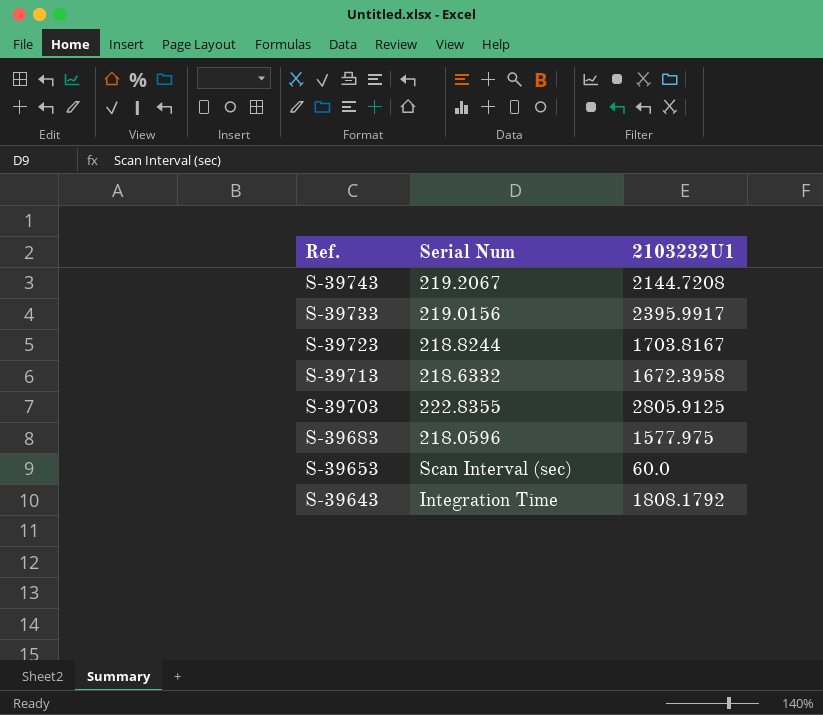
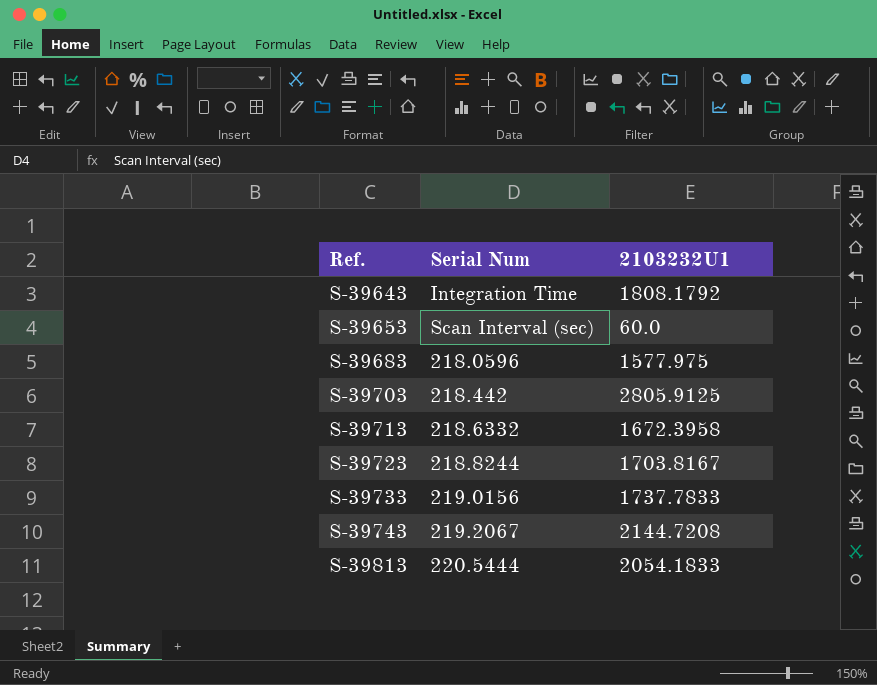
row order: Ref. descending -> Ref. ascending
S-39703 | Serial Num: 222.8355 -> 218.442
S-39733 | 2103232U1: 2395.9917 -> 1737.7833
row S-39813: none -> 220.5444 | 2054.1833

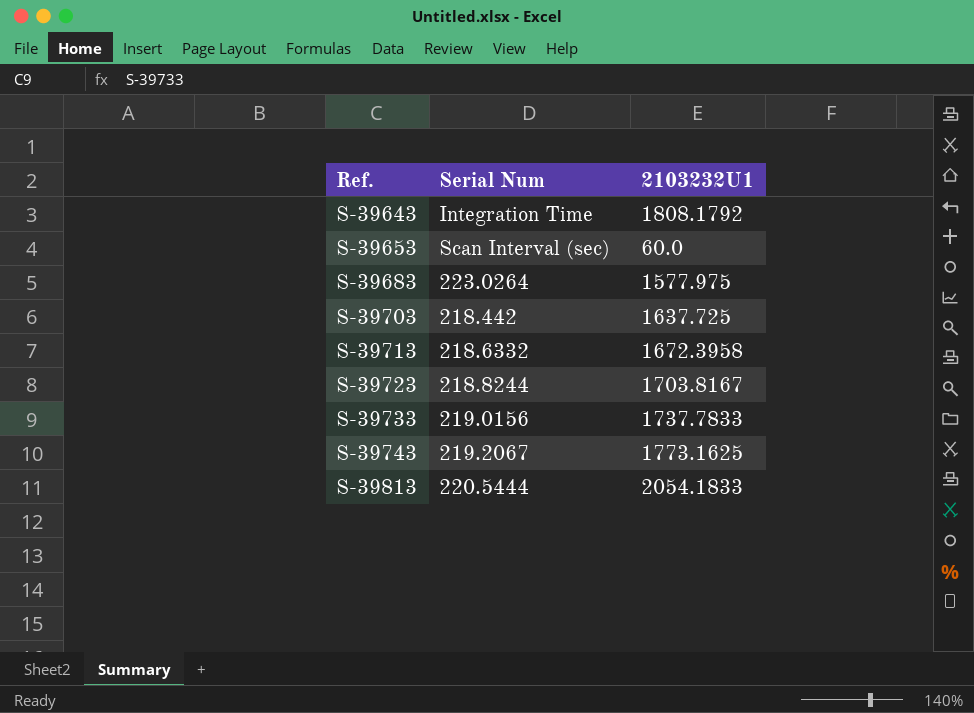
S-39683 | Serial Num: 218.0596 -> 223.0264
S-39703 | 2103232U1: 2805.9125 -> 1637.725
S-39743 | 2103232U1: 2144.7208 -> 1773.1625

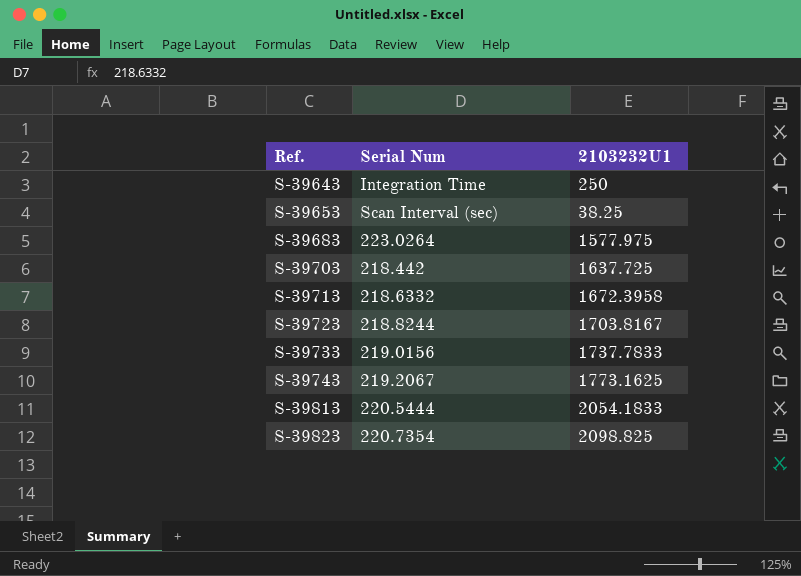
S-39643 | 2103232U1: 1808.1792 -> 250
S-39653 | 2103232U1: 60.0 -> 38.25
row S-39823: none -> 220.7354 | 2098.825

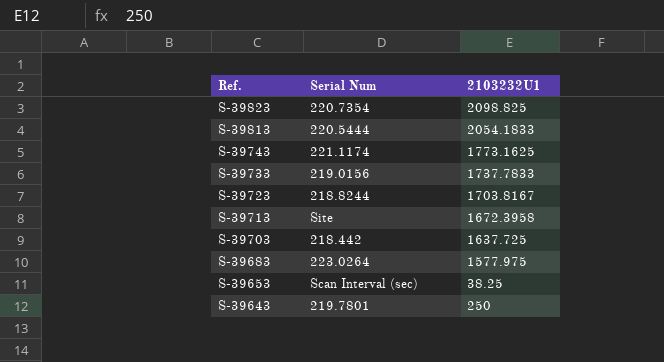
row order: Ref. ascending -> Ref. descending
S-39743 | Serial Num: 219.2067 -> 221.1174
S-39713 | Serial Num: 218.6332 -> Site
S-39643 | Serial Num: Integration Time -> 219.7801

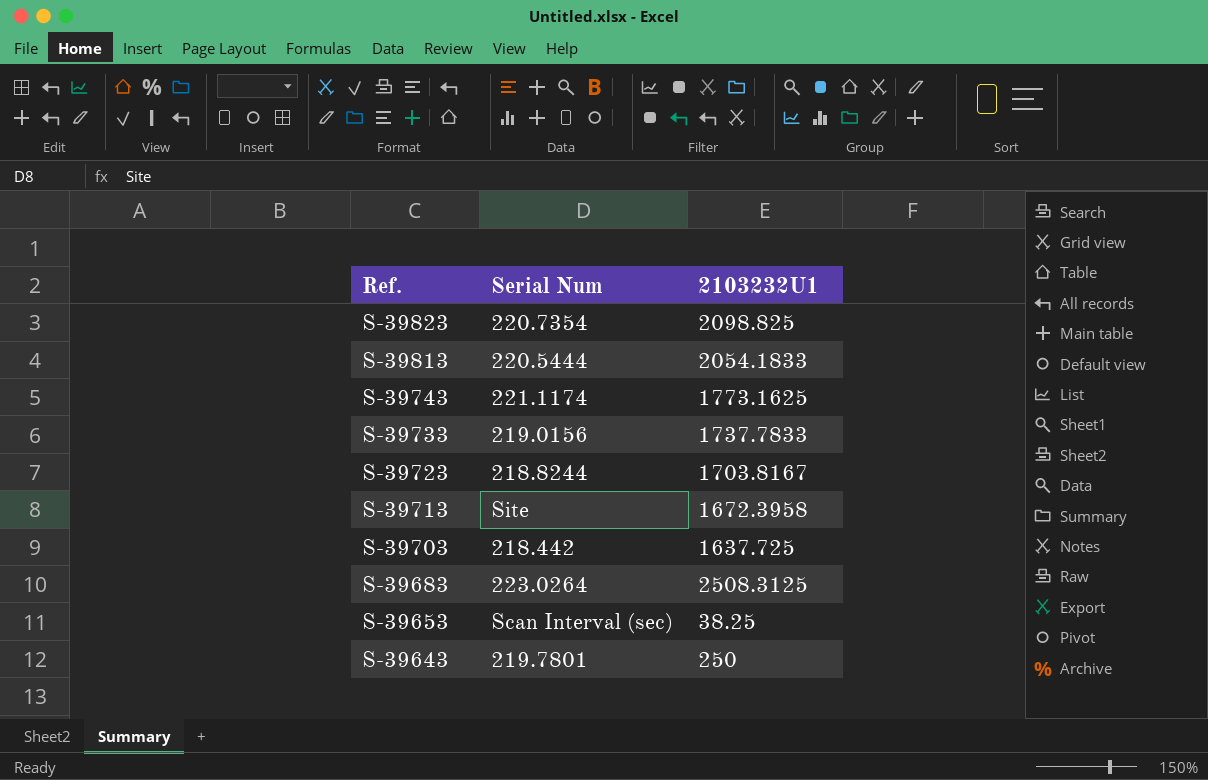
S-39683 | 2103232U1: 1577.975 -> 2508.3125

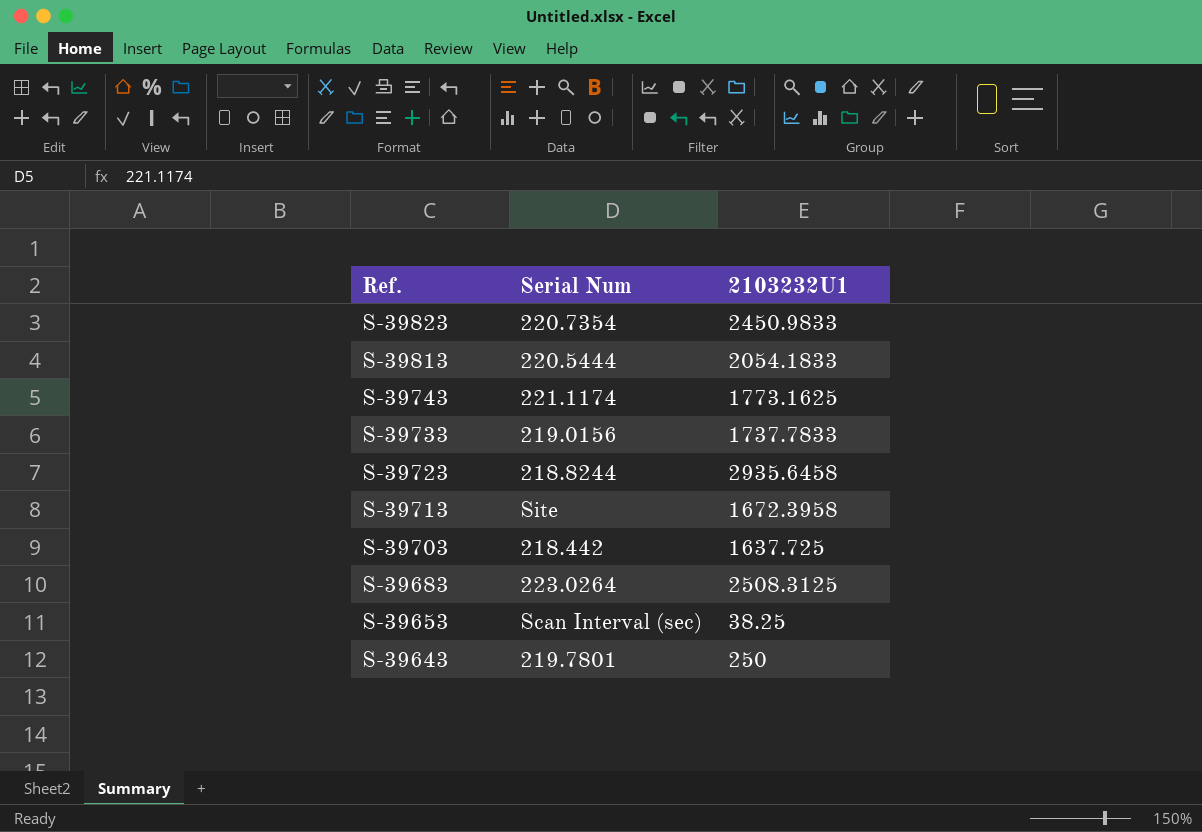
S-39823 | 2103232U1: 2098.825 -> 2450.9833
S-39723 | 2103232U1: 1703.8167 -> 2935.6458

